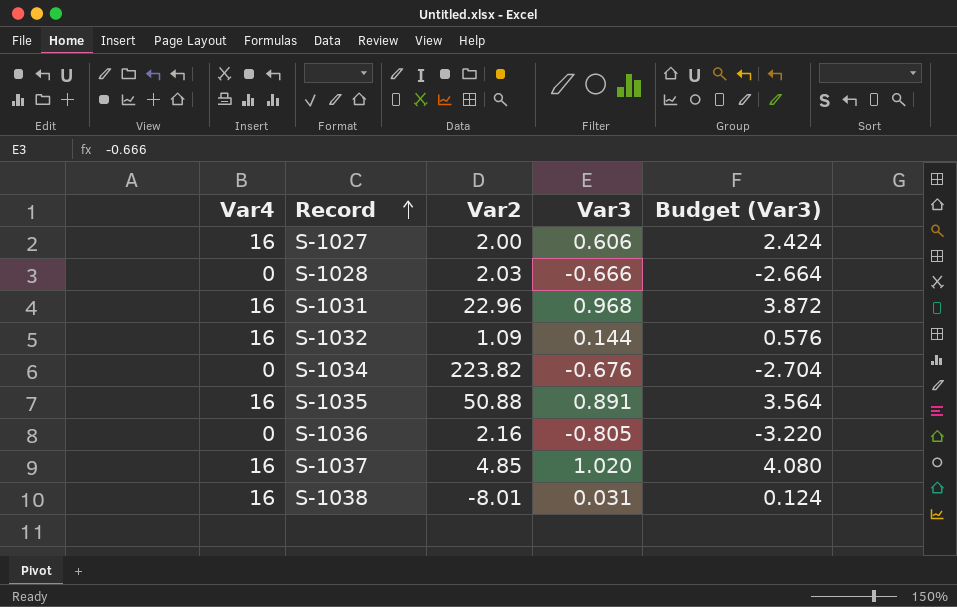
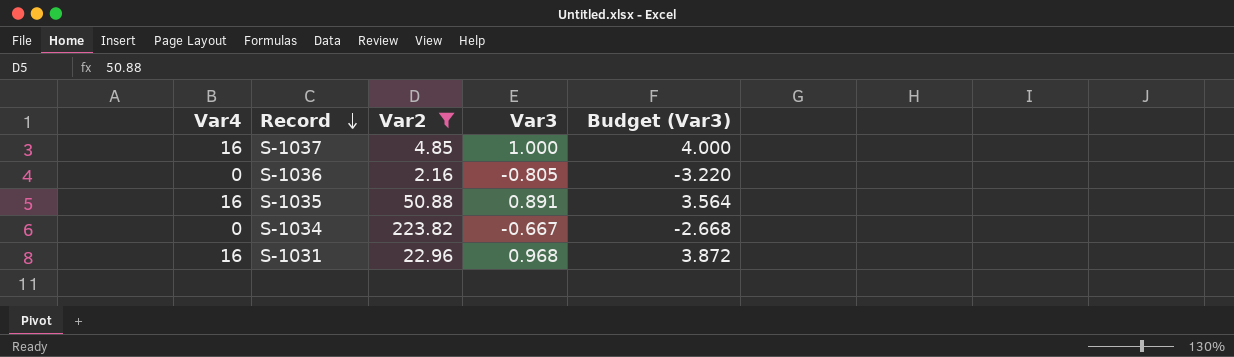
filter: none -> Var2 >= 2.16
row order: Record ascending -> Record descending
S-1037 | Var3: 1.020 -> 1.000
S-1037 | Budget (Var3): 4.080 -> 4.000
S-1034 | Var3: -0.676 -> -0.667
S-1034 | Budget (Var3): -2.704 -> -2.668

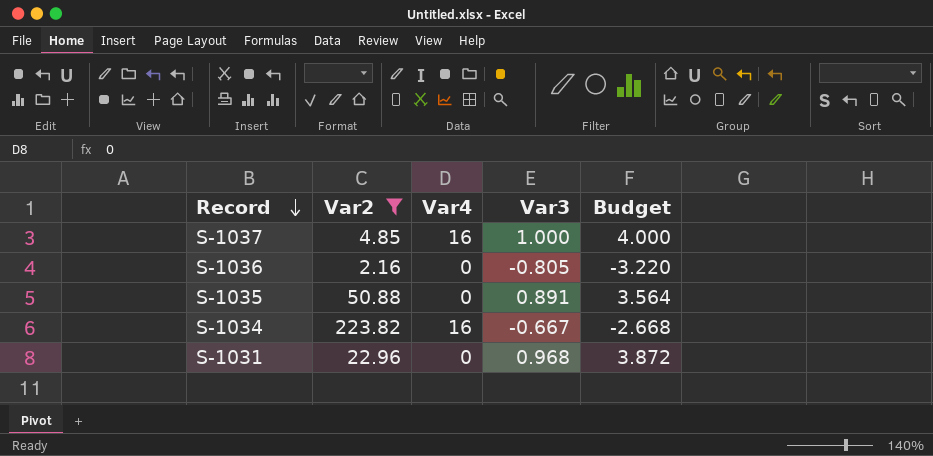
column Var4 | position: 1 -> 3
column name: Budget (Var3) -> Budget
S-1035 | Var4: 16 -> 0
S-1034 | Var4: 0 -> 16
S-1031 | Var4: 16 -> 0

